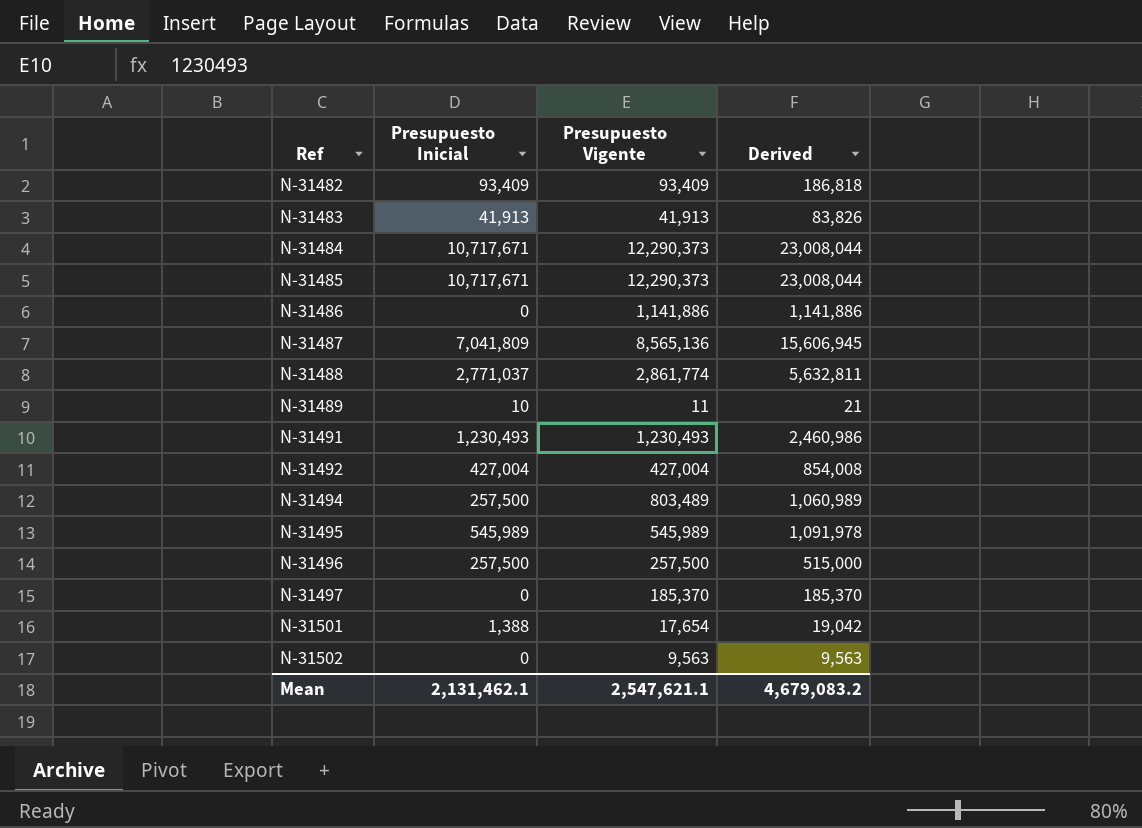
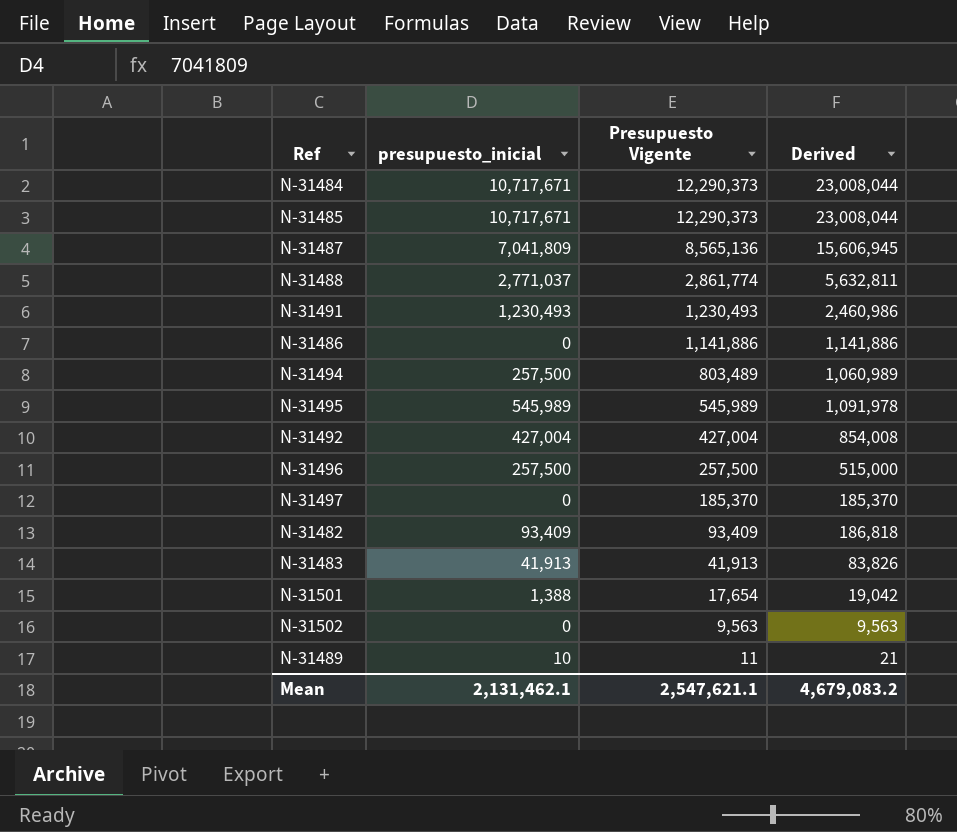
row order: Ref ascending -> Presupuesto Vigente descending
column name: Presupuesto Inicial -> presupuesto_inicial

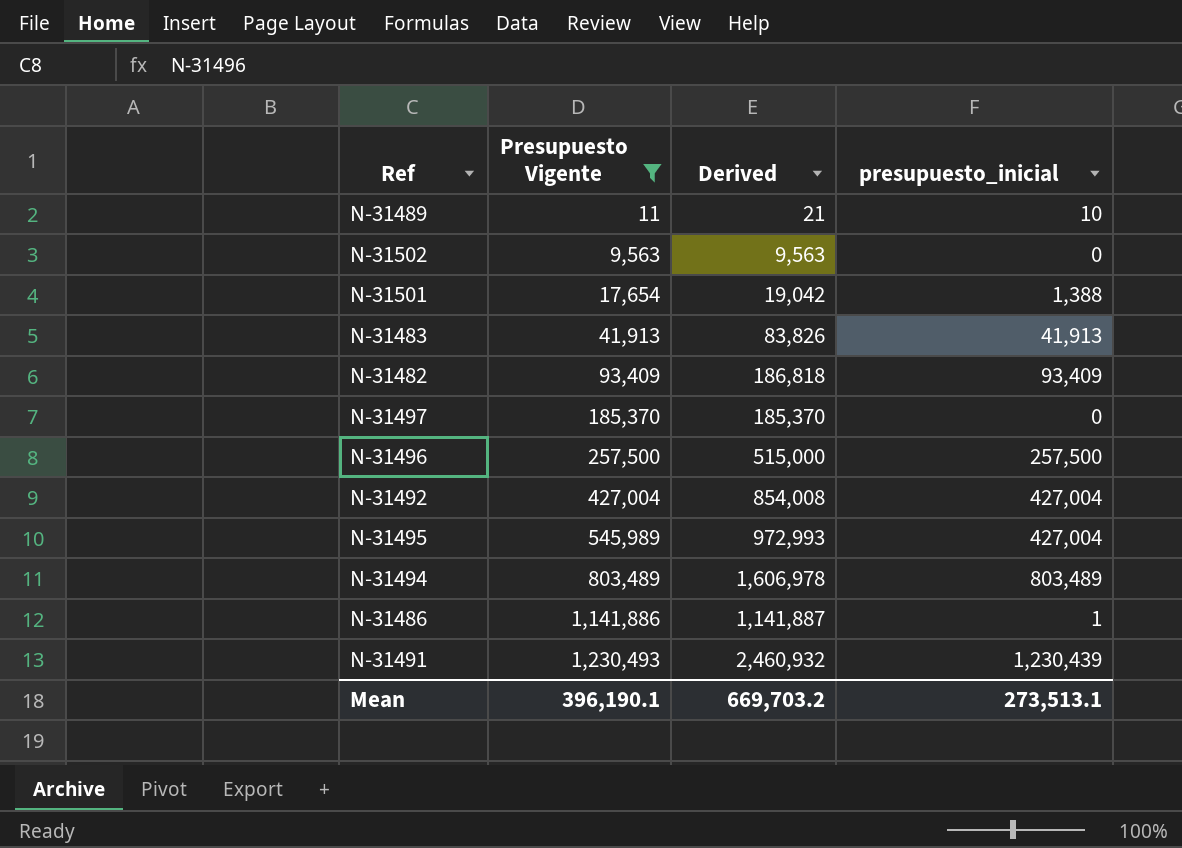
filter: none -> Presupuesto Vigente <= 1,230,493
row order: Presupuesto Vigente descending -> Presupuesto Vigente ascending
column presupuesto_inicial | position: 2 -> 4
N-31495 | Derived: 1,091,978 -> 972,993
N-31495 | presupuesto_inicial: 545,989 -> 427,004
N-31494 | Derived: 1,060,989 -> 1,606,978
N-31494 | presupuesto_inicial: 257,500 -> 803,489
N-31486 | Derived: 1,141,886 -> 1,141,887
N-31486 | presupuesto_inicial: 0 -> 1
N-31491 | Derived: 2,460,986 -> 2,460,932
N-31491 | presupuesto_inicial: 1,230,493 -> 1,230,439
Mean | Presupuesto Vigente: 2,547,621.1 -> 396,190.1
Mean | Derived: 4,679,083.2 -> 669,703.2
Mean | presupuesto_inicial: 2,131,462.1 -> 273,513.1

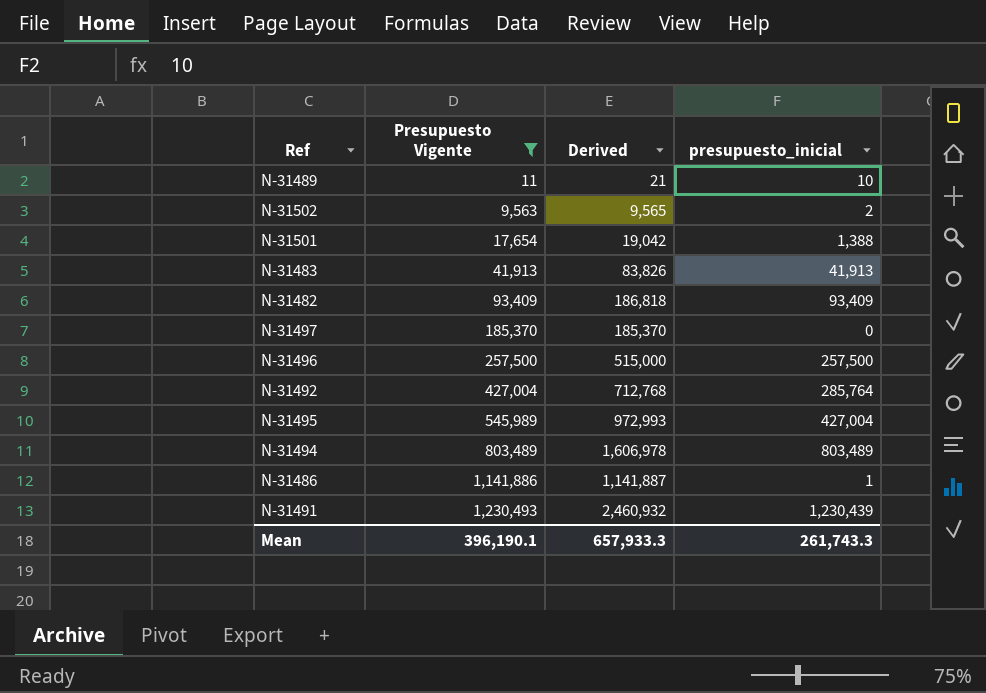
N-31502 | Derived: 9,563 -> 9,565
N-31502 | presupuesto_inicial: 0 -> 2
N-31492 | Derived: 854,008 -> 712,768
N-31492 | presupuesto_inicial: 427,004 -> 285,764
Mean | Derived: 669,703.2 -> 657,933.3
Mean | presupuesto_inicial: 273,513.1 -> 261,743.3

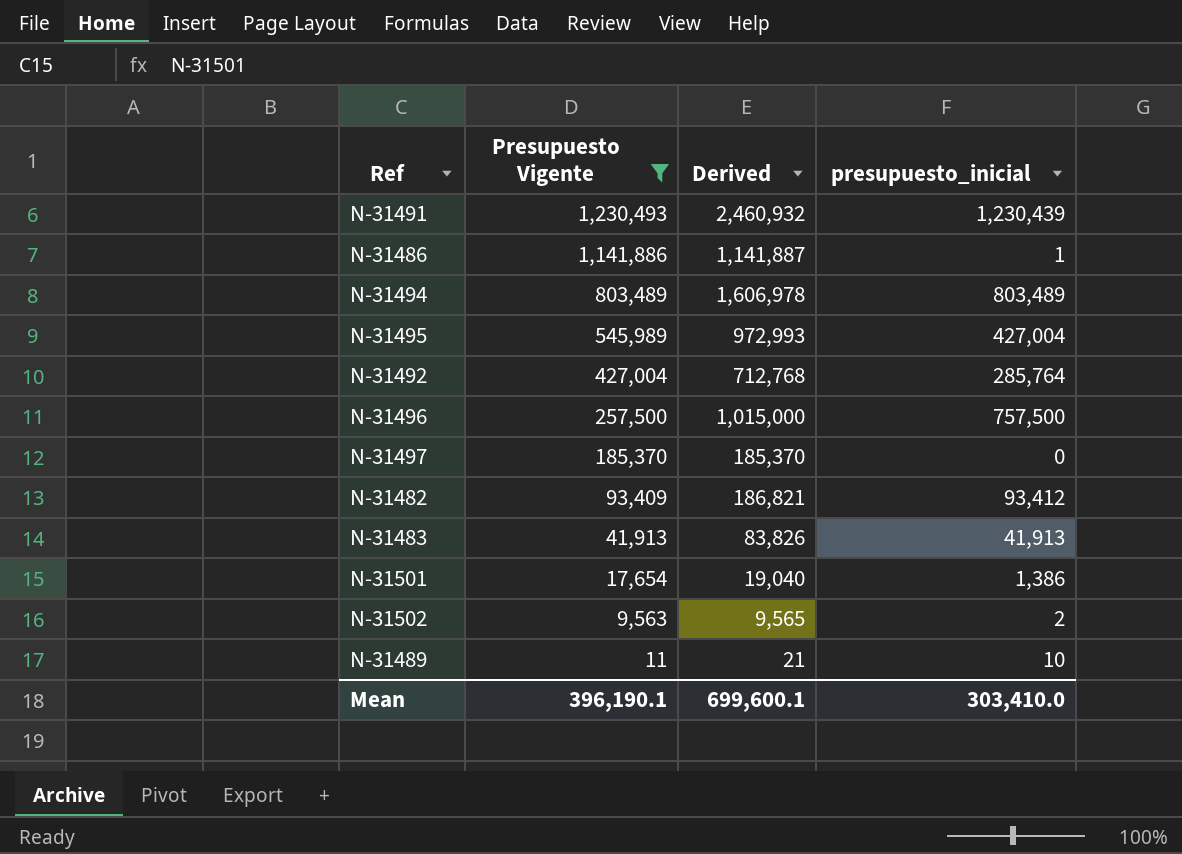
row order: Presupuesto Vigente ascending -> Presupuesto Vigente descending
N-31496 | Derived: 515,000 -> 1,015,000
N-31496 | presupuesto_inicial: 257,500 -> 757,500
N-31482 | Derived: 186,818 -> 186,821
N-31482 | presupuesto_inicial: 93,409 -> 93,412
N-31501 | Derived: 19,042 -> 19,040
N-31501 | presupuesto_inicial: 1,388 -> 1,386
Mean | Derived: 657,933.3 -> 699,600.1
Mean | presupuesto_inicial: 261,743.3 -> 303,410.0

